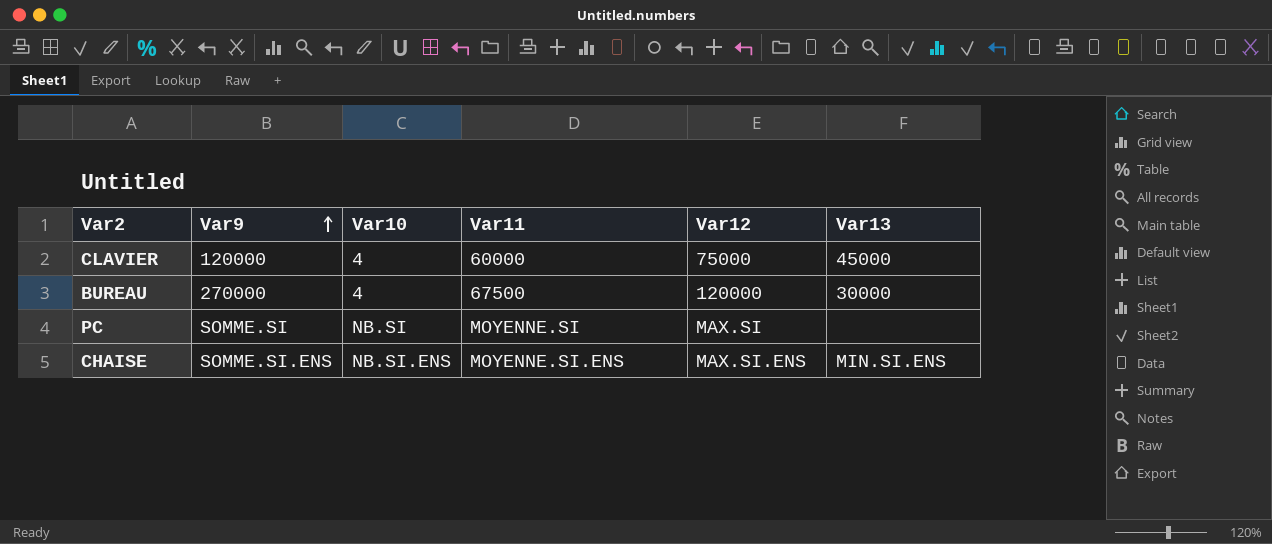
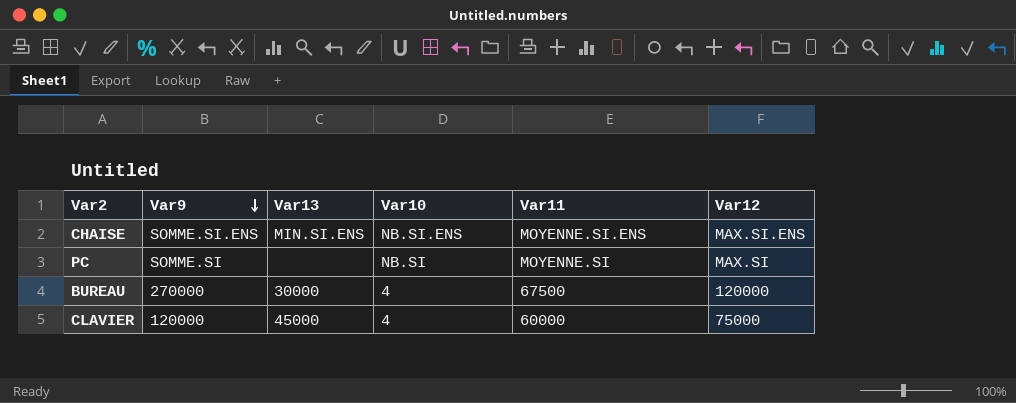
row order: Var9 ascending -> Var9 descending
column Var13 | position: 6 -> 3

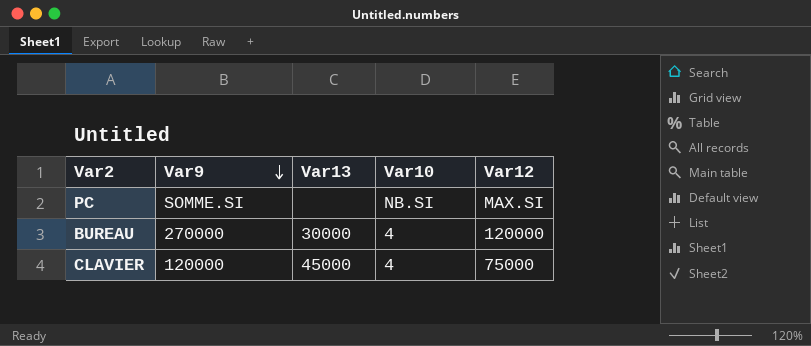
column Var11 | position: 5 -> none
row CHAISE: SOMME.SI.ENS | MIN.SI.ENS | NB.SI.ENS | MOYENNE.SI.ENS | MAX.SI.ENS -> none

